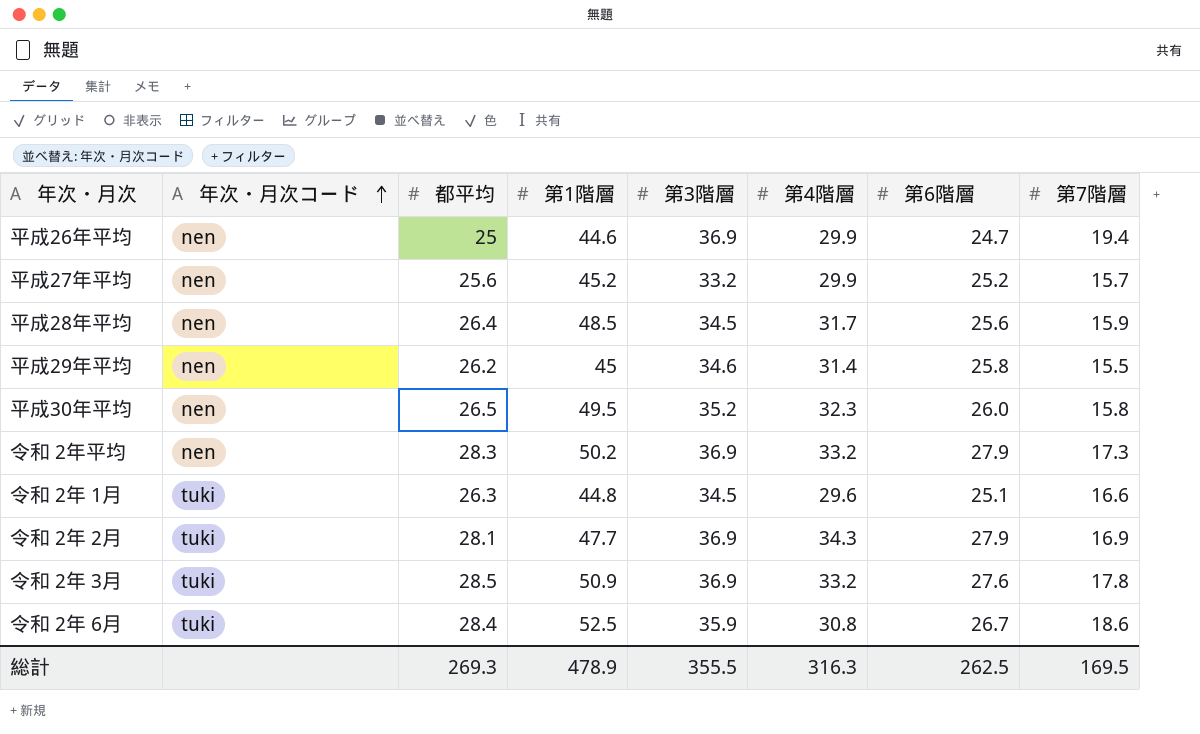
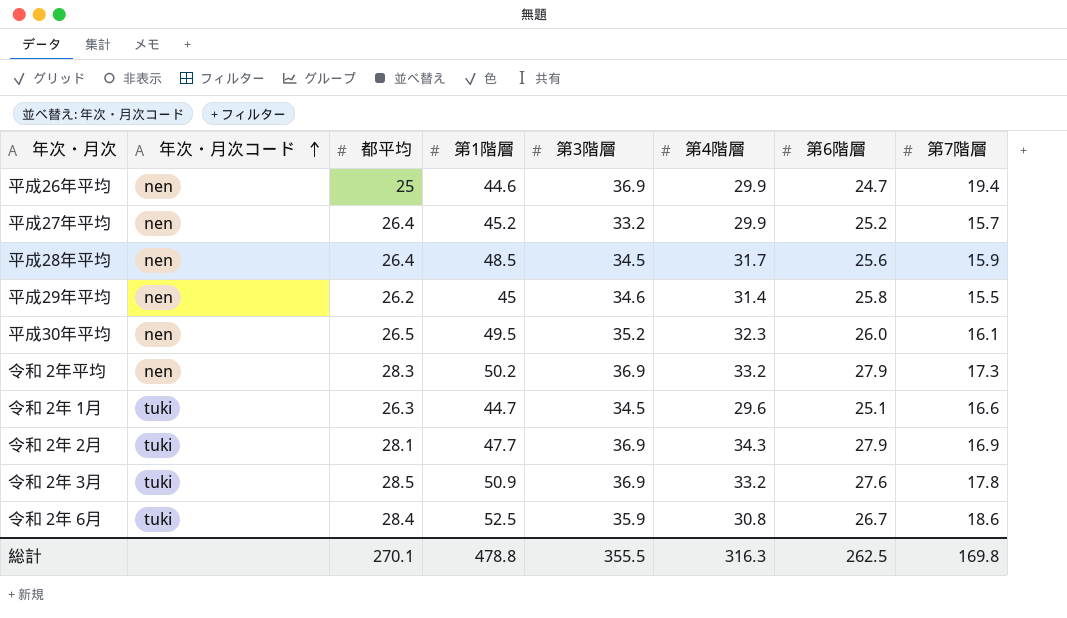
平成27年平均 | 都平均: 25.6 -> 26.4
平成30年平均 | 第7階層: 15.8 -> 16.1
令和 2年 1月 | 第1階層: 44.8 -> 44.7
総計 | 都平均: 269.3 -> 270.1
総計 | 第1階層: 478.9 -> 478.8
総計 | 第7階層: 169.5 -> 169.8

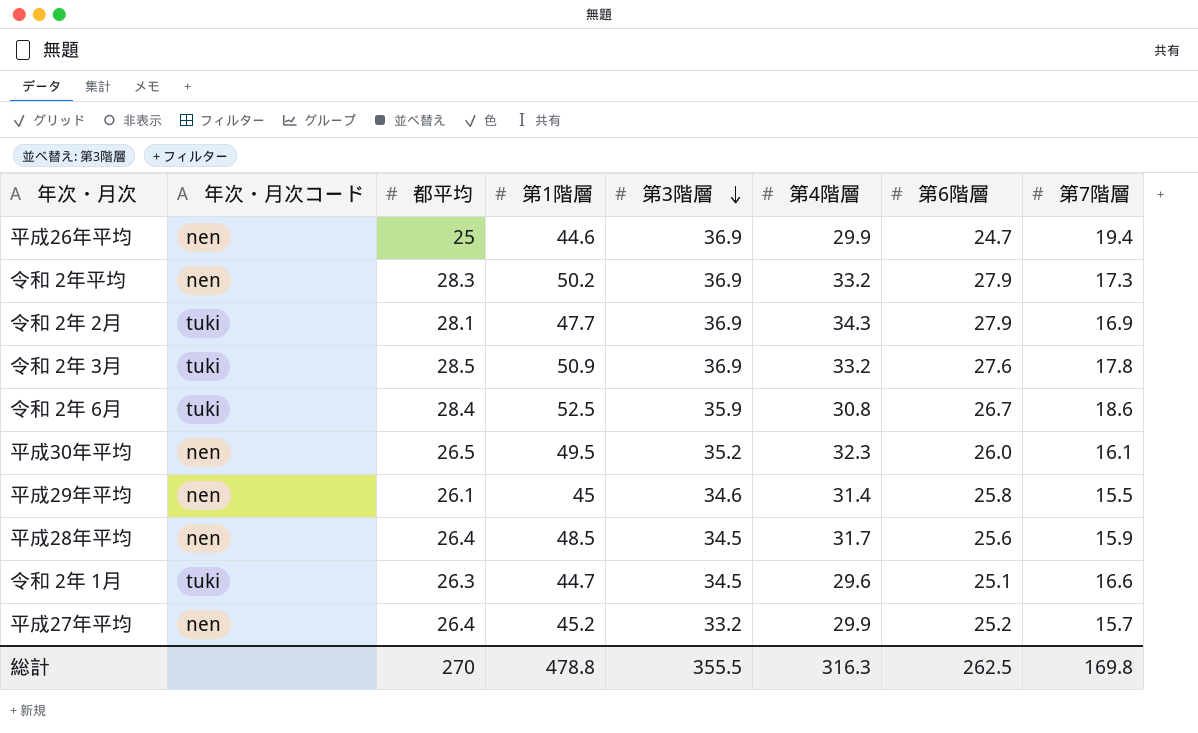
row order: 年次・月次コード ascending -> 第3階層 descending
平成29年平均 | 都平均: 26.2 -> 26.1
総計 | 都平均: 270.1 -> 270

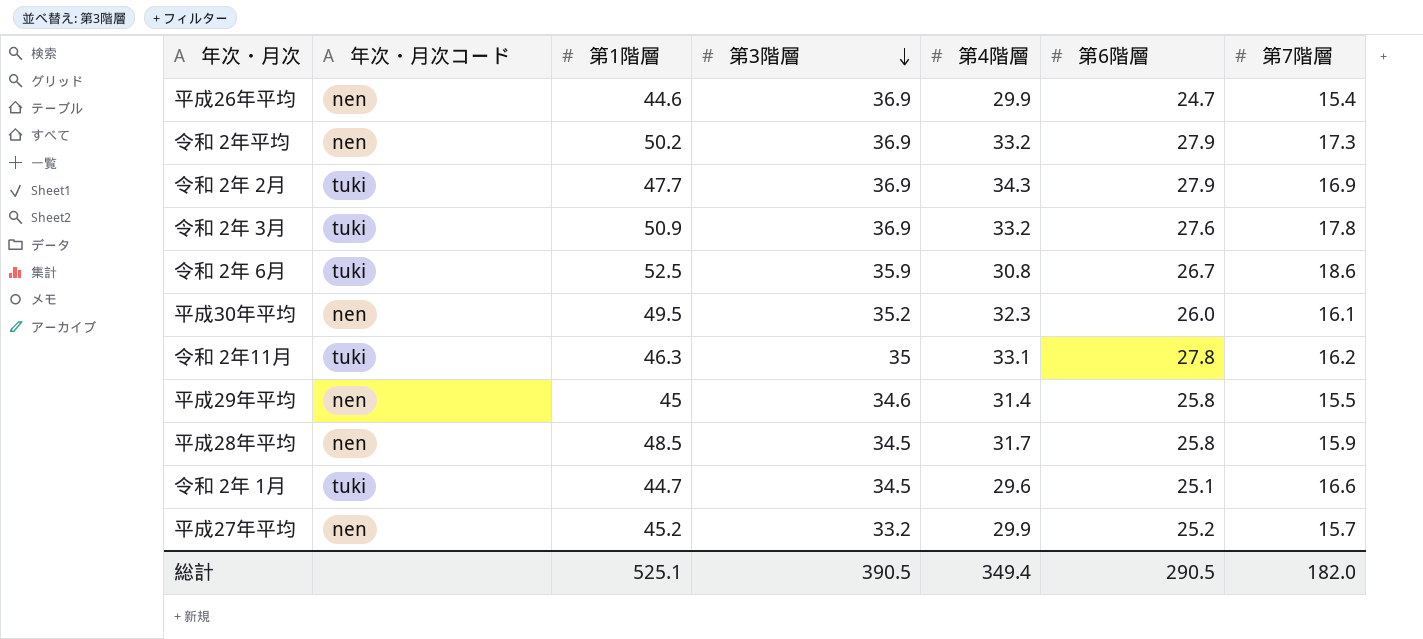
column 都平均 | position: 3 -> none
平成26年平均 | 第7階層: 19.4 -> 15.4
row 令和 2年11月: none -> tuki | 46.3 | 35 | 33.1 | 27.8 | 16.2
平成28年平均 | 第6階層: 25.6 -> 25.8
総計 | 第1階層: 478.8 -> 525.1
総計 | 第3階層: 355.5 -> 390.5
総計 | 第4階層: 316.3 -> 349.4
総計 | 第6階層: 262.5 -> 290.5
総計 | 第7階層: 169.8 -> 182.0

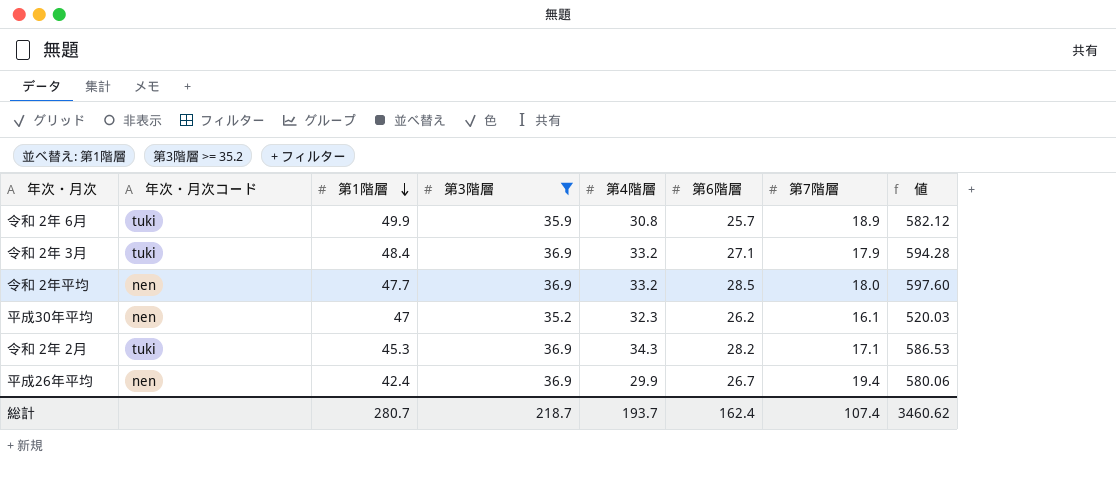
filter: none -> 第3階層 >= 35.2
row order: 第3階層 descending -> 第1階層 descending
column 値 | formula: none -> [第4階層] * [第7階層]
令和 2年 6月 | 第1階層: 52.5 -> 49.9
令和 2年 6月 | 第6階層: 26.7 -> 25.7
令和 2年 6月 | 第7階層: 18.6 -> 18.9
令和 2年 3月 | 第1階層: 50.9 -> 48.4
令和 2年 3月 | 第6階層: 27.6 -> 27.1
令和 2年 3月 | 第7階層: 17.8 -> 17.9
令和 2年平均 | 第1階層: 50.2 -> 47.7
令和 2年平均 | 第6階層: 27.9 -> 28.5
令和 2年平均 | 第7階層: 17.3 -> 18.0
平成30年平均 | 第1階層: 49.5 -> 47
平成30年平均 | 第6階層: 26.0 -> 26.2
令和 2年 2月 | 第1階層: 47.7 -> 45.3
令和 2年 2月 | 第6階層: 27.9 -> 28.2
令和 2年 2月 | 第7階層: 16.9 -> 17.1
平成26年平均 | 第1階層: 44.6 -> 42.4
平成26年平均 | 第6階層: 24.7 -> 26.7
平成26年平均 | 第7階層: 15.4 -> 19.4
総計 | 第1階層: 525.1 -> 280.7
総計 | 第3階層: 390.5 -> 218.7
総計 | 第4階層: 349.4 -> 193.7
総計 | 第6階層: 290.5 -> 162.4
総計 | 第7階層: 182.0 -> 107.4

